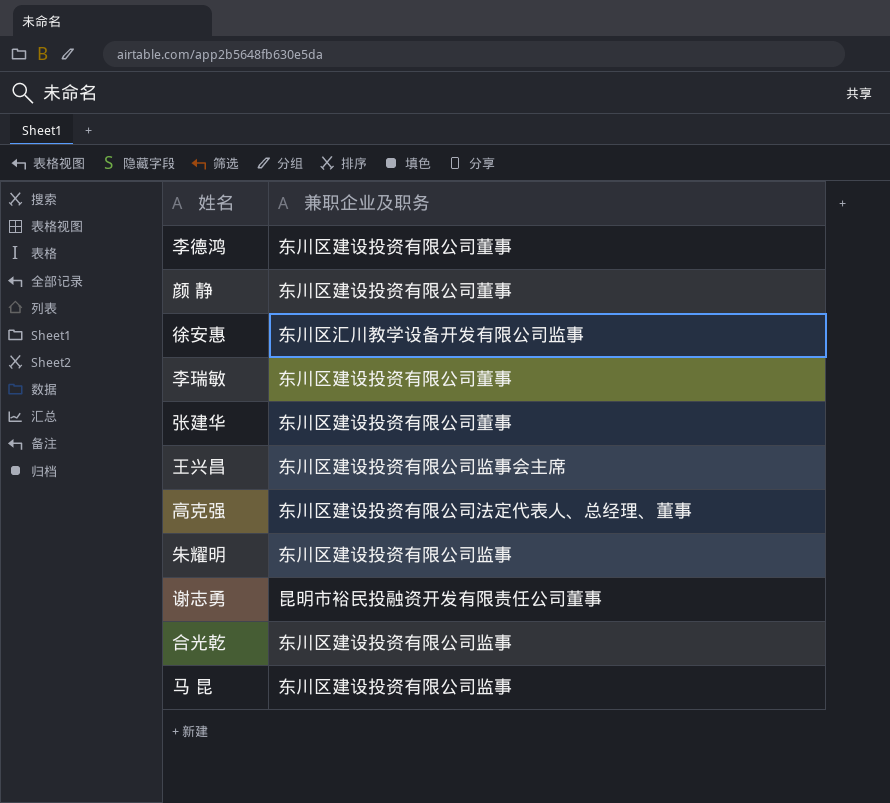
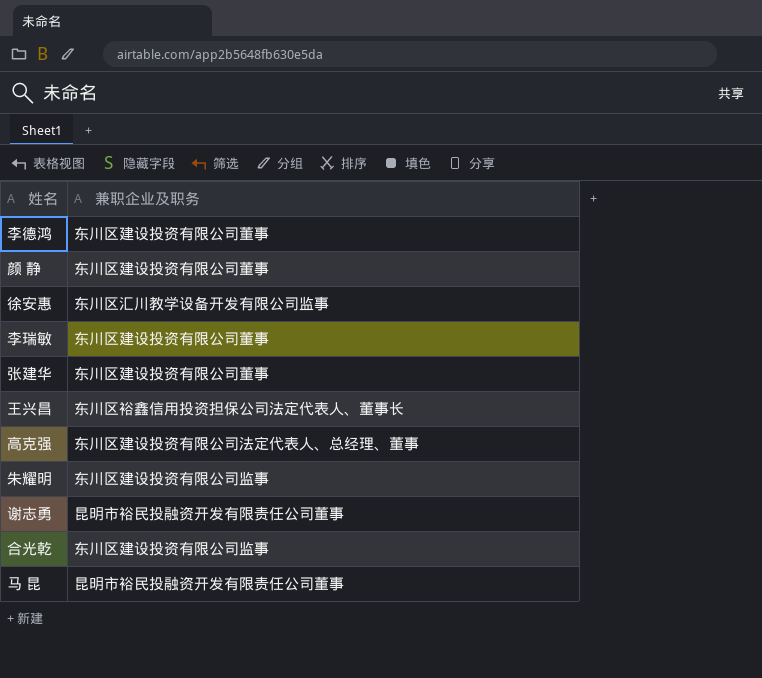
王兴昌 | 兼职企业及职务: 东川区建设投资有限公司监事会主席 -> 东川区裕鑫信用投资担保公司法定代表人、董事长
马 昆 | 兼职企业及职务: 东川区建设投资有限公司监事 -> 昆明市裕民投融资开发有限责任公司董事

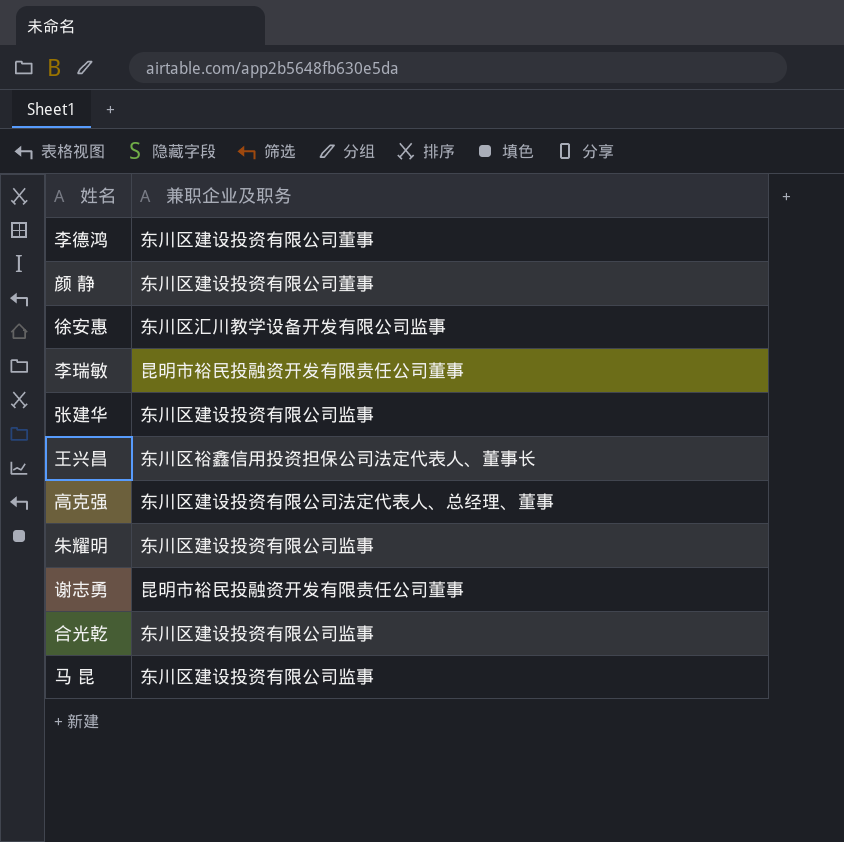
李瑞敏 | 兼职企业及职务: 东川区建设投资有限公司董事 -> 昆明市裕民投融资开发有限责任公司董事
张建华 | 兼职企业及职务: 东川区建设投资有限公司董事 -> 东川区建设投资有限公司监事
马 昆 | 兼职企业及职务: 昆明市裕民投融资开发有限责任公司董事 -> 东川区建设投资有限公司监事

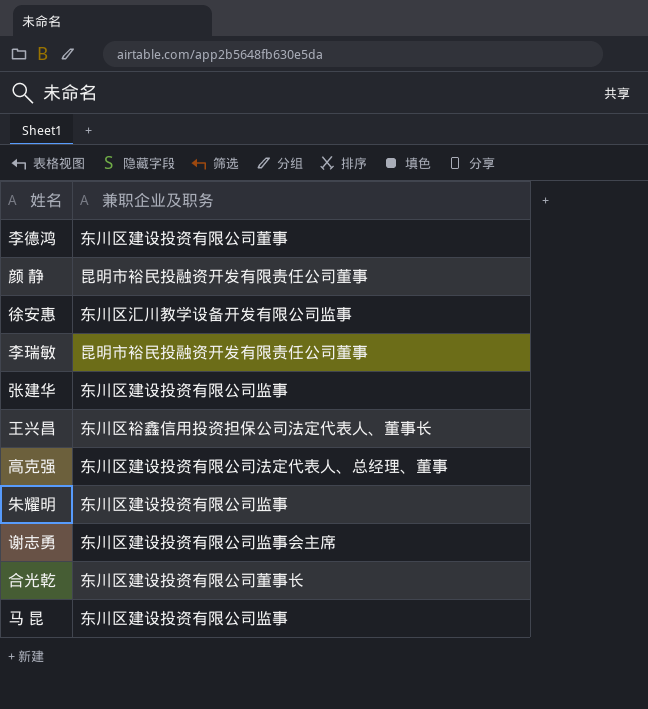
颜 静 | 兼职企业及职务: 东川区建设投资有限公司董事 -> 昆明市裕民投融资开发有限责任公司董事
谢志勇 | 兼职企业及职务: 昆明市裕民投融资开发有限责任公司董事 -> 东川区建设投资有限公司监事会主席
合光乾 | 兼职企业及职务: 东川区建设投资有限公司监事 -> 东川区建设投资有限公司董事长

